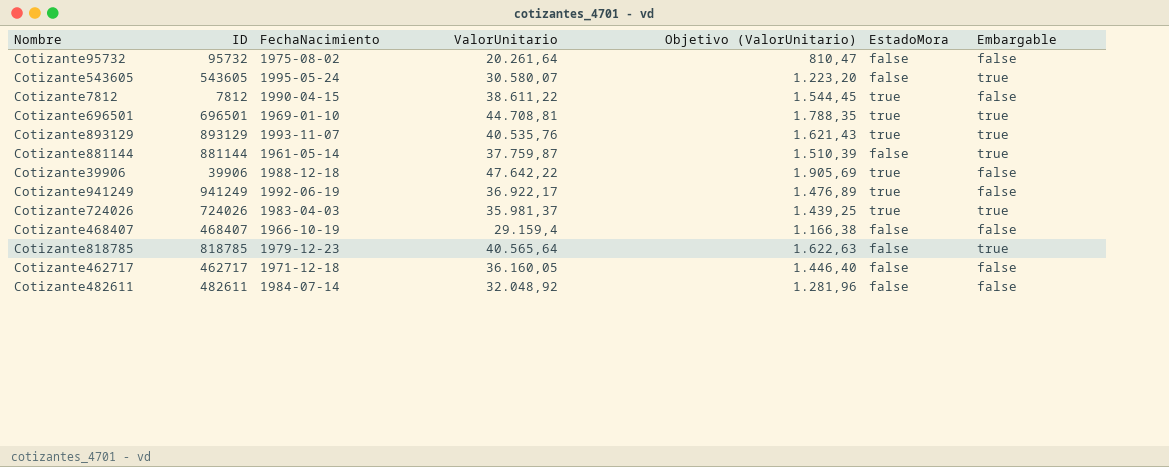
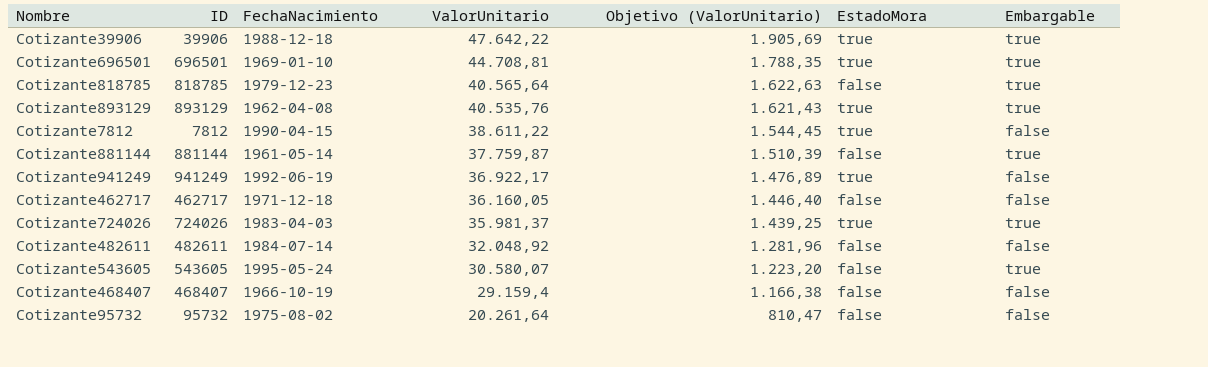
row order: none -> ValorUnitario descending
Cotizante39906 | Embargable: false -> true
Cotizante893129 | FechaNacimiento: 1993-11-07 -> 1962-04-08

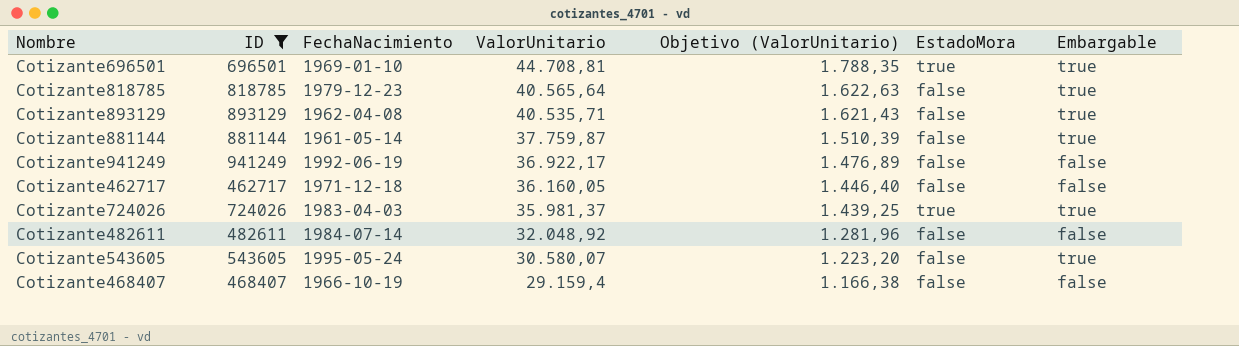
filter: none -> ID >= 462717
Cotizante893129 | ValorUnitario: 40.535,76 -> 40.535,71
Cotizante893129 | EstadoMora: true -> false
Cotizante941249 | EstadoMora: true -> false

